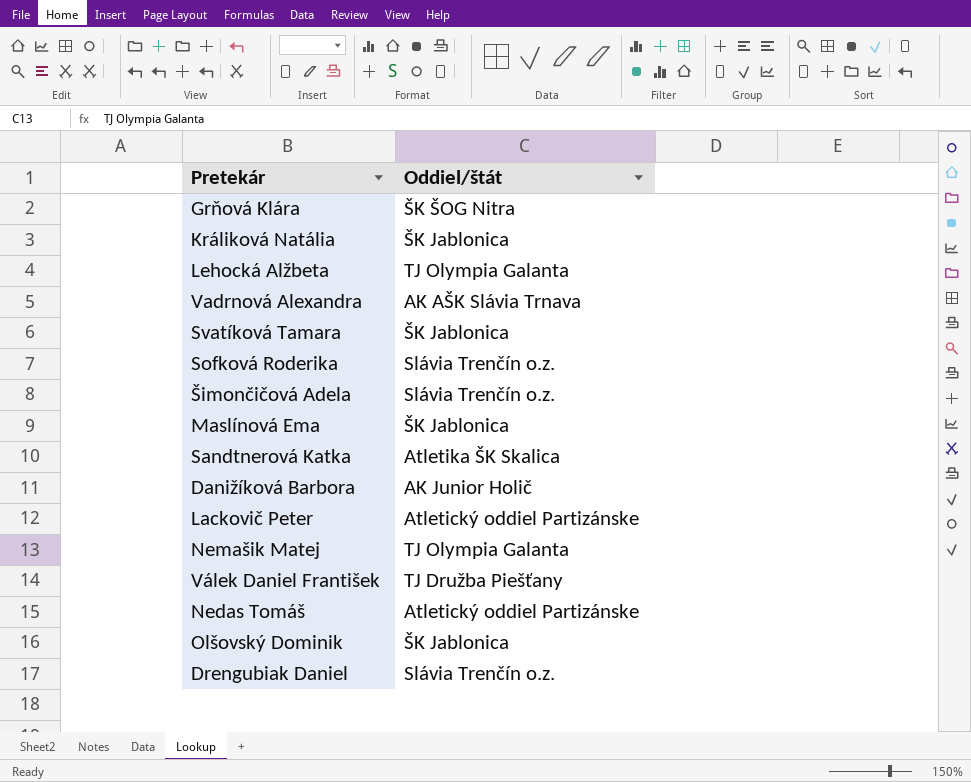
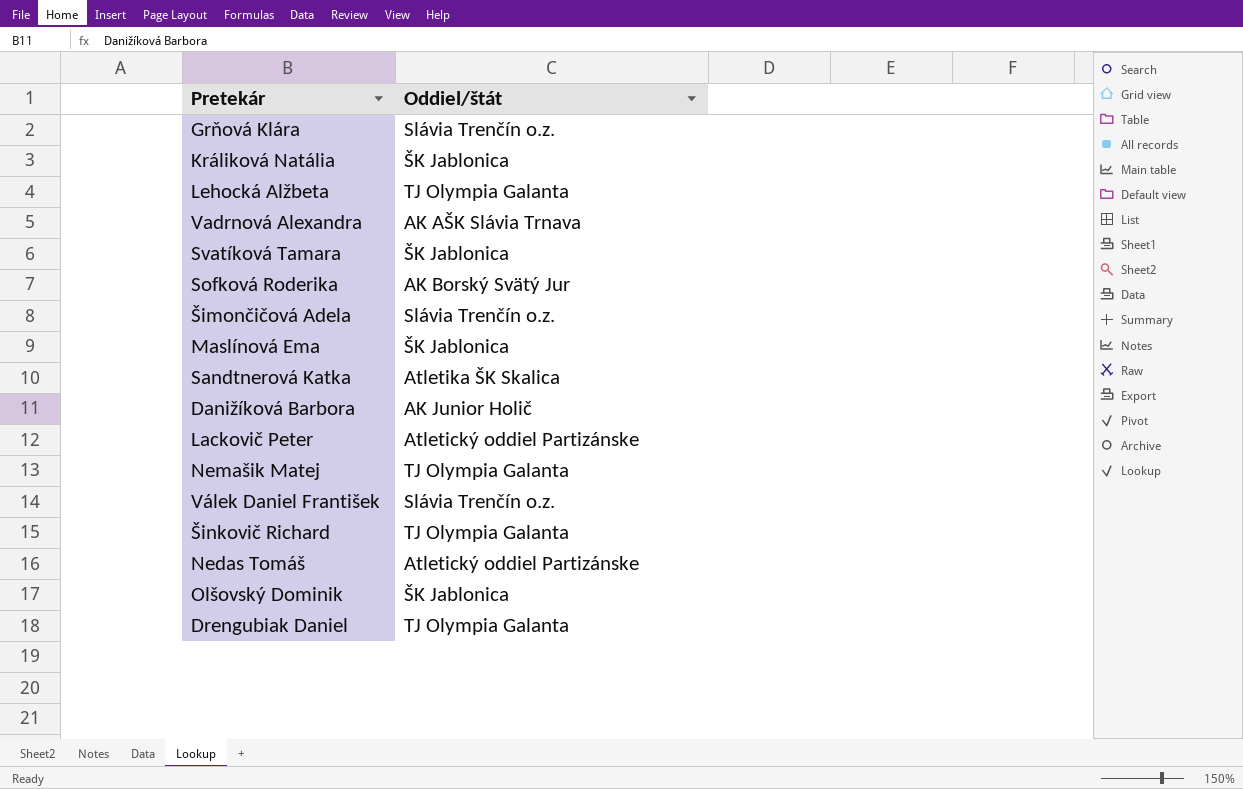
Grňová Klára | Oddiel/štát: ŠK ŠOG Nitra -> Slávia Trenčín o.z.
Sofková Roderika | Oddiel/štát: Slávia Trenčín o.z. -> AK Borský Svätý Jur
Válek Daniel František | Oddiel/štát: TJ Družba Piešťany -> Slávia Trenčín o.z.
row Šinkovič Richard: none -> TJ Olympia Galanta
Drengubiak Daniel | Oddiel/štát: Slávia Trenčín o.z. -> TJ Olympia Galanta

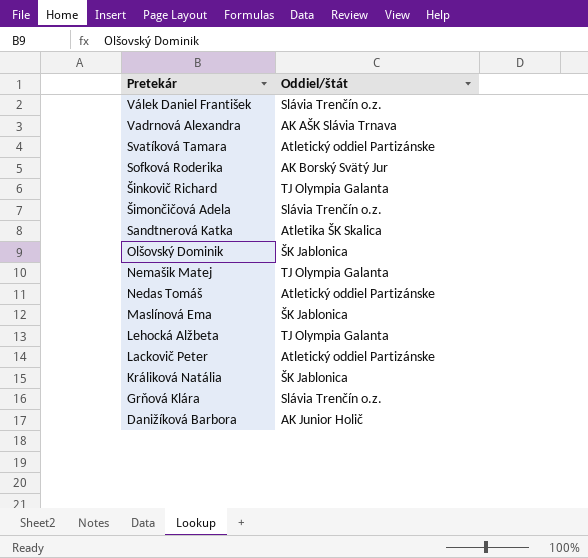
row order: none -> Pretekár descending
row Drengubiak Daniel: TJ Olympia Galanta -> none
Svatíková Tamara | Oddiel/štát: ŠK Jablonica -> Atletický oddiel Partizánske

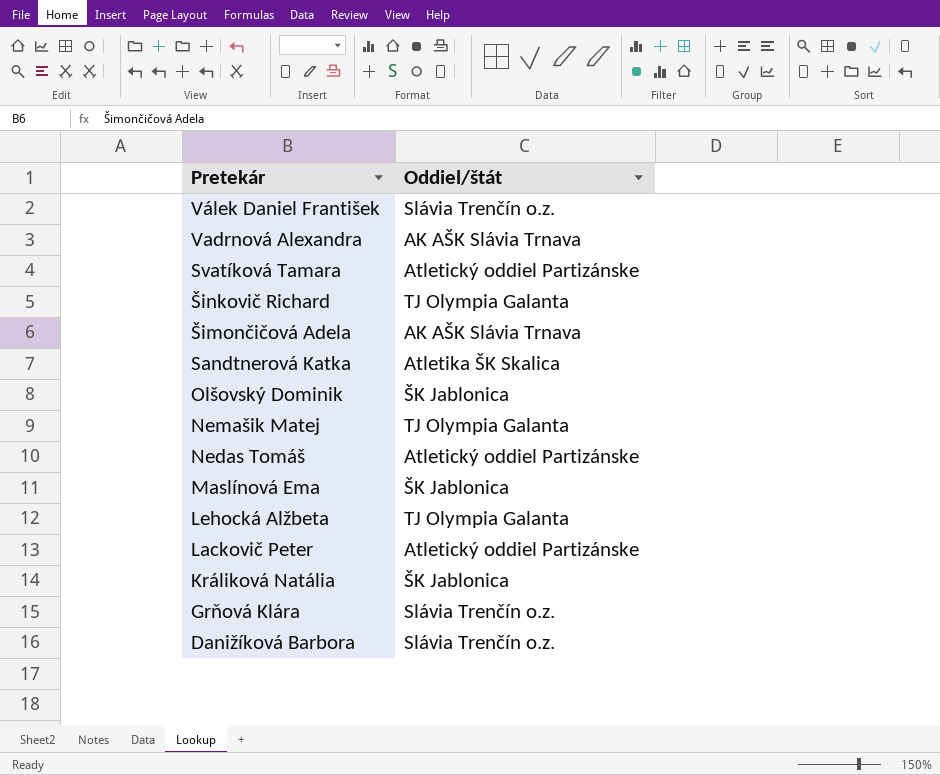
row Sofková Roderika: AK Borský Svätý Jur -> none
Šimončičová Adela | Oddiel/štát: Slávia Trenčín o.z. -> AK AŠK Slávia Trnava
Danižíková Barbora | Oddiel/štát: AK Junior Holič -> Slávia Trenčín o.z.

